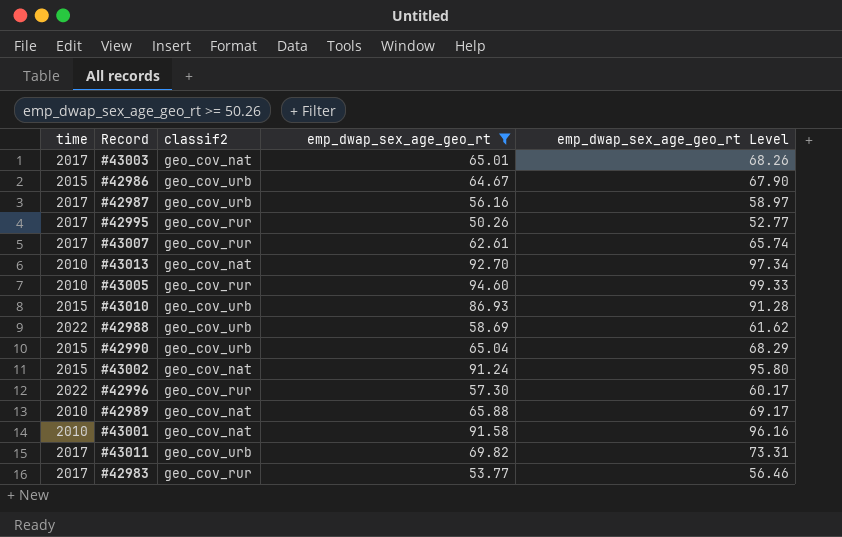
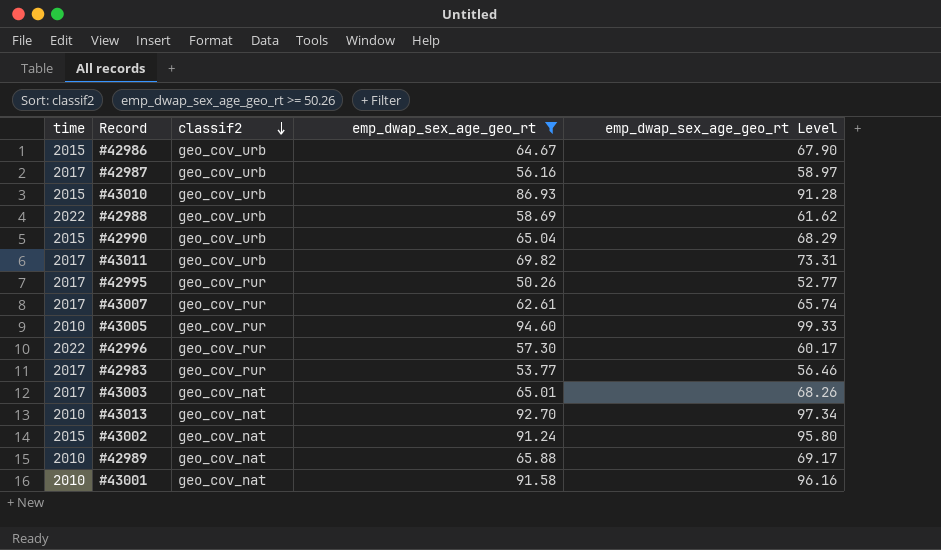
row order: none -> classif2 descending

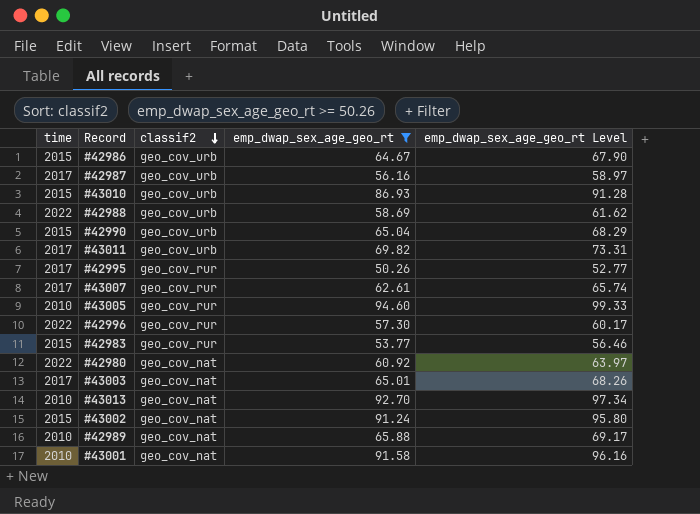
#42983 | time: 2017 -> 2015
row #42980: none -> 2022 | geo_cov_nat | 60.92 | 63.97

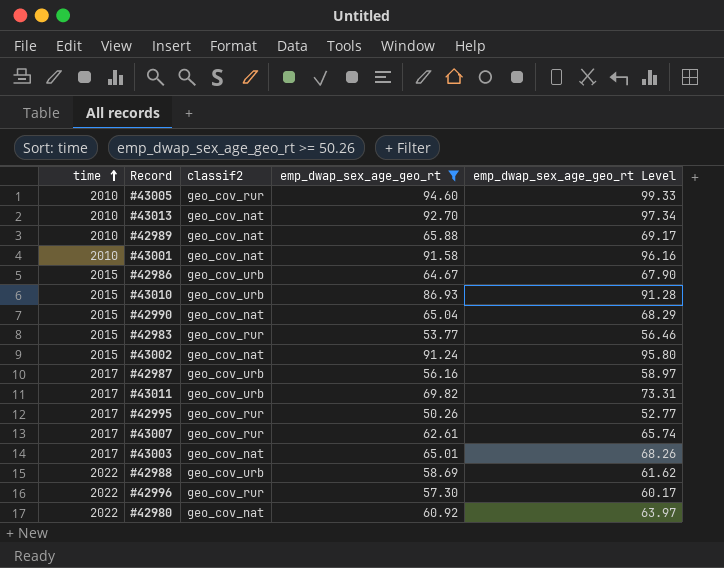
row order: classif2 descending -> time ascending
#42990 | classif2: geo_cov_urb -> geo_cov_nat

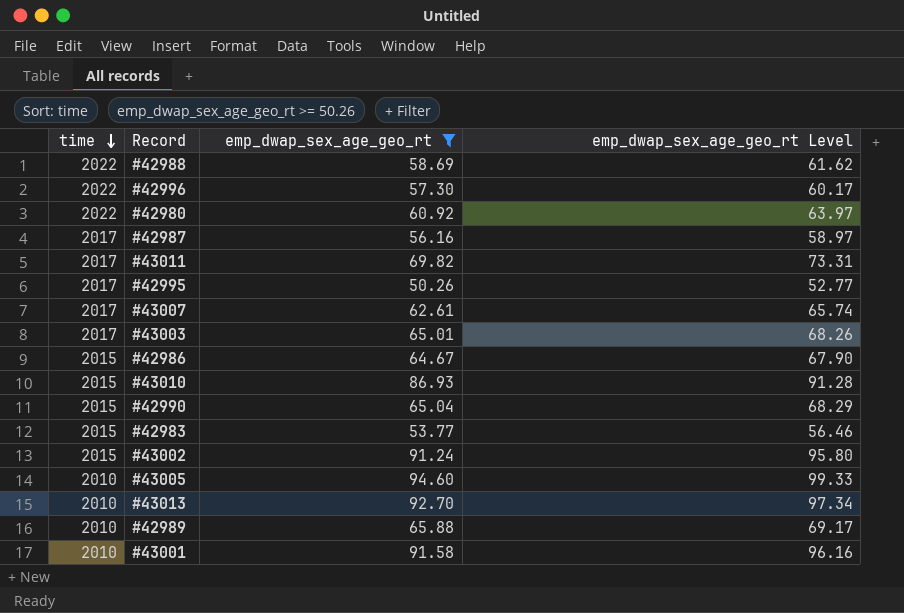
row order: time ascending -> time descending
column classif2 | position: 3 -> none

